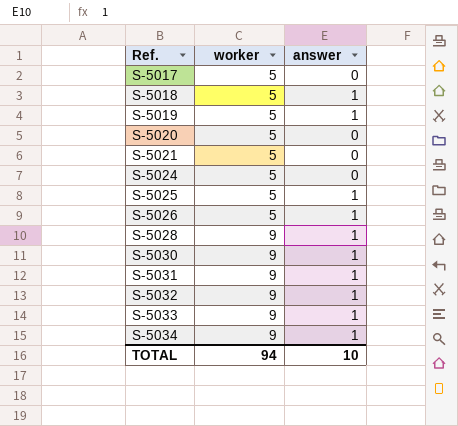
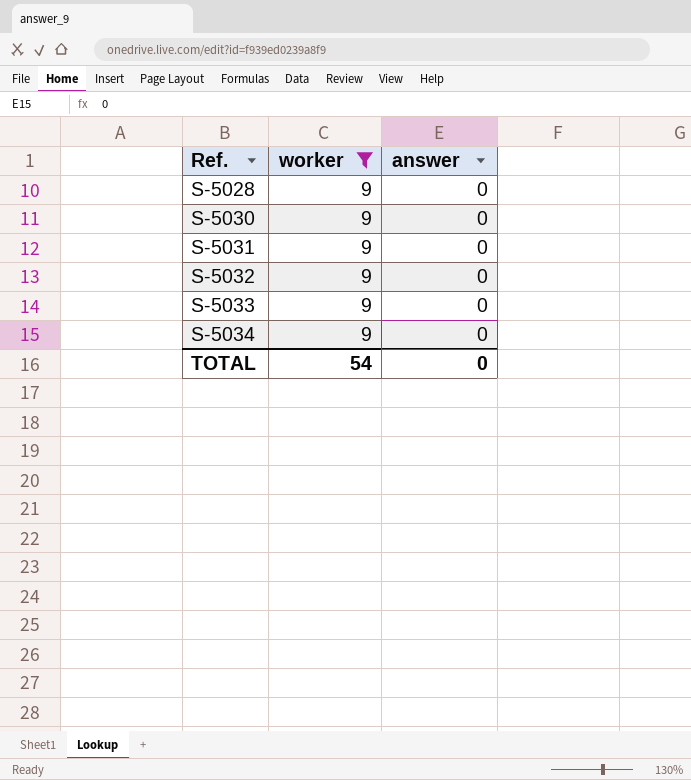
filter: none -> worker = 9
S-5028 | answer: 1 -> 0
S-5030 | answer: 1 -> 0
S-5031 | answer: 1 -> 0
S-5032 | answer: 1 -> 0
S-5033 | answer: 1 -> 0
S-5034 | answer: 1 -> 0
TOTAL | worker: 94 -> 54
TOTAL | answer: 10 -> 0

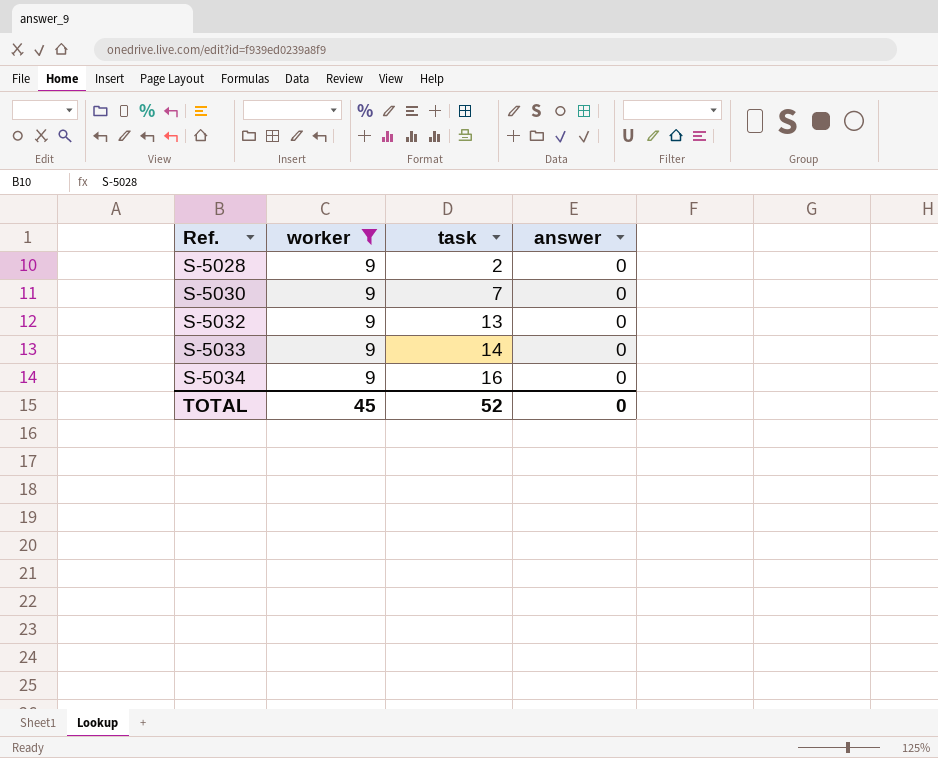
column task | position: none -> 3
row S-5031: 9 | 0 -> none
TOTAL | worker: 54 -> 45

